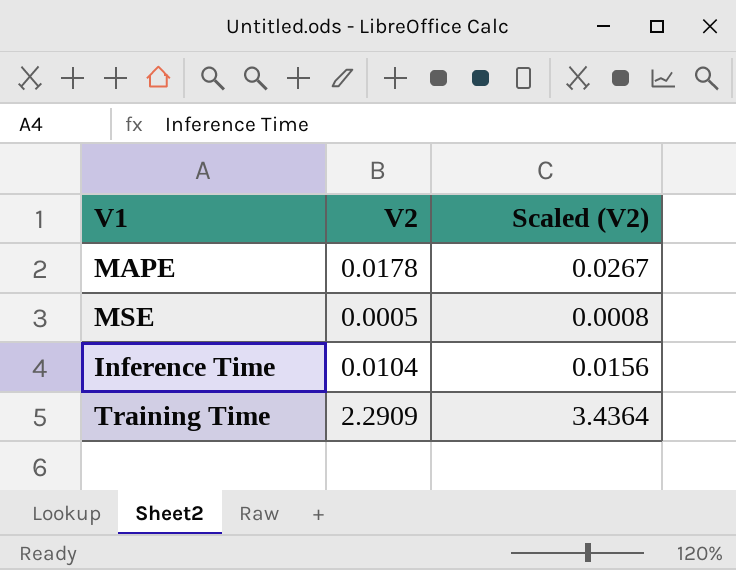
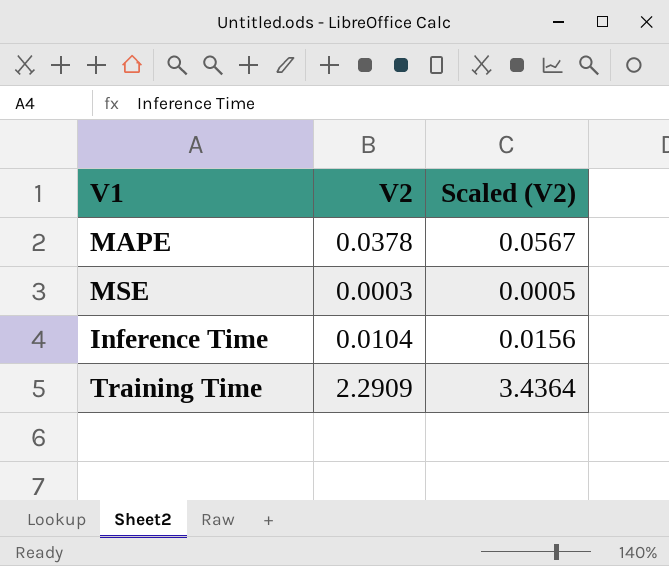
MAPE | V2: 0.0178 -> 0.0378
MAPE | Scaled (V2): 0.0267 -> 0.0567
MSE | V2: 0.0005 -> 0.0003
MSE | Scaled (V2): 0.0008 -> 0.0005

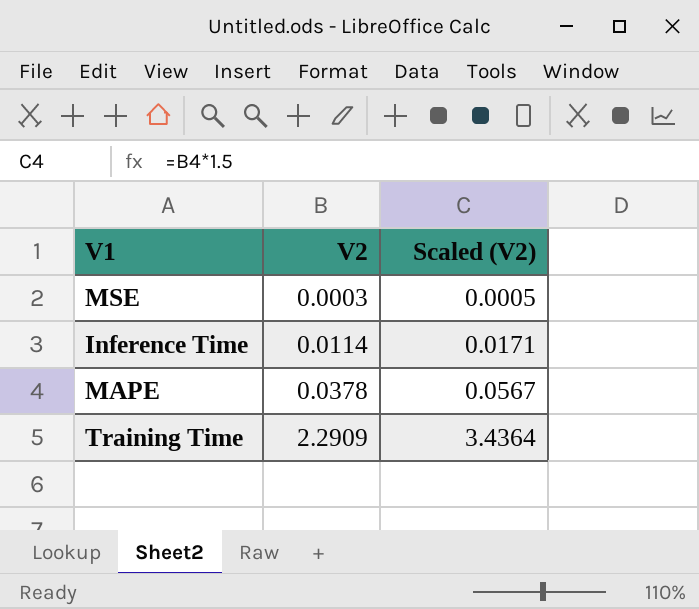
row order: none -> V2 ascending
Inference Time | V2: 0.0104 -> 0.0114
Inference Time | Scaled (V2): 0.0156 -> 0.0171

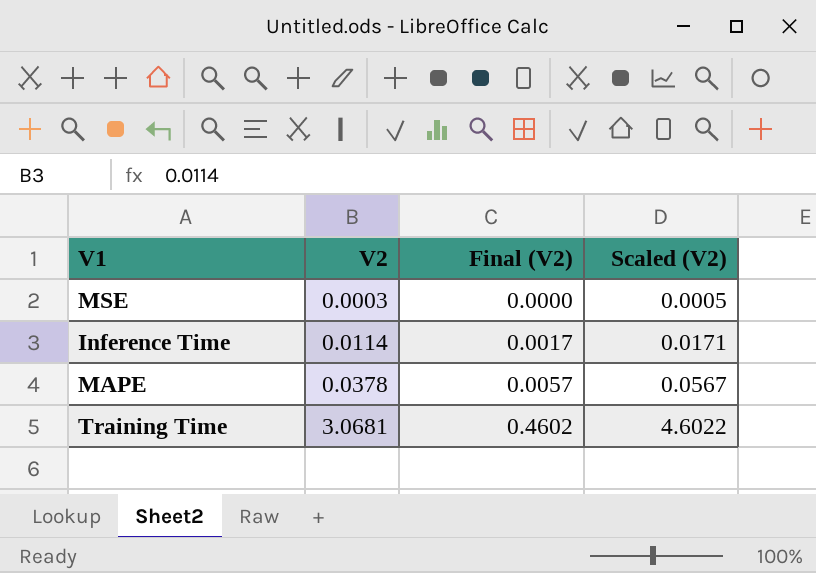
column Final (V2) | formula: none -> [V2] * 0.15
Training Time | V2: 2.2909 -> 3.0681
Training Time | Scaled (V2): 3.4364 -> 4.6022

